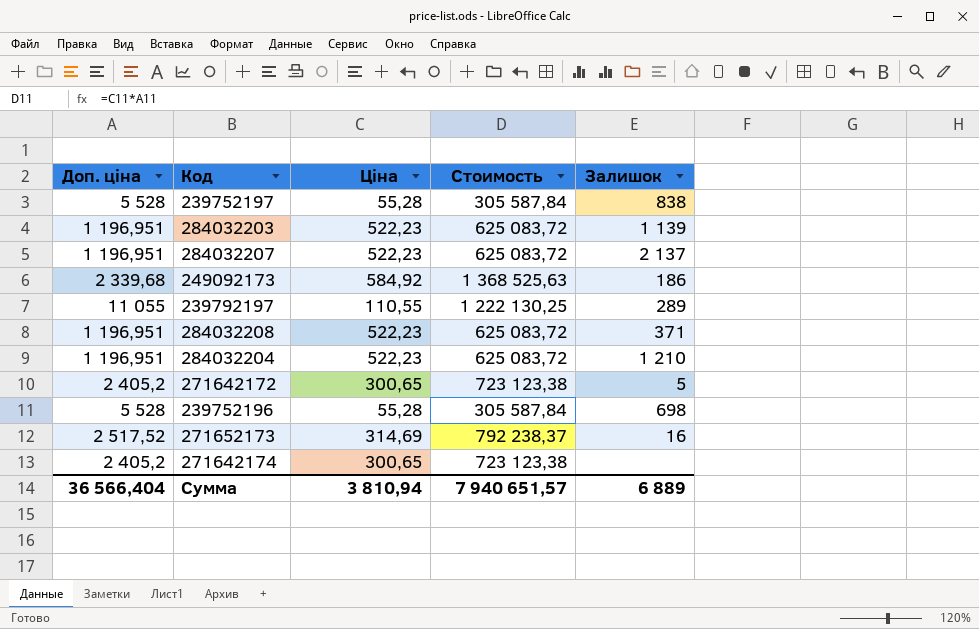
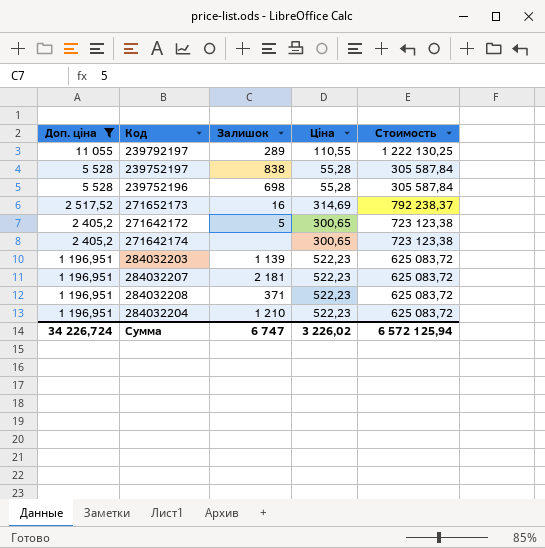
filter: none -> Доп. ціна != 2 339,68
row order: none -> Доп. ціна descending
column Залишок | position: 5 -> 3
284032207 | Залишок: 2 137 -> 2 181
Сумма | Доп. ціна: 36 566,404 -> 34 226,724
Сумма | Залишок: 6 889 -> 6 747
Сумма | Ціна: 3 810,94 -> 3 226,02
Сумма | Стоимость: 7 940 651,57 -> 6 572 125,94

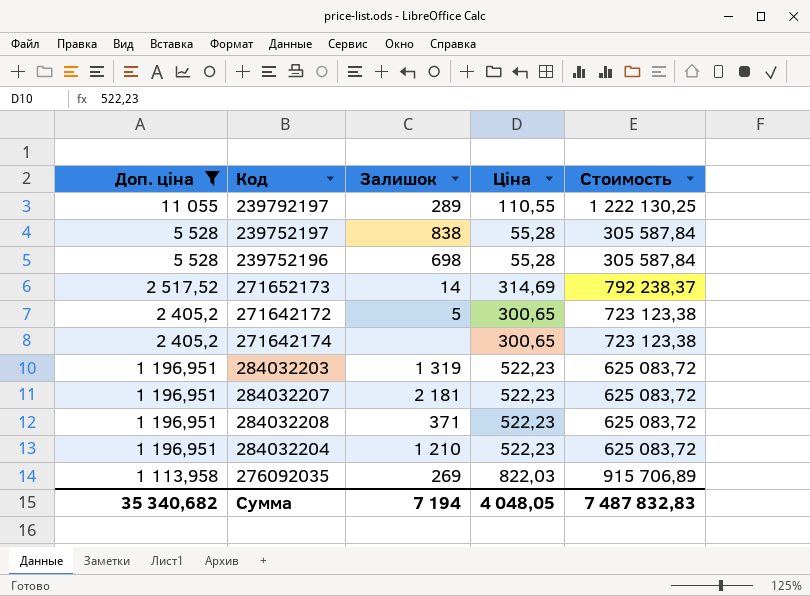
271652173 | Залишок: 16 -> 14
284032203 | Залишок: 1 139 -> 1 319
row 276092035: none -> 1 113,958 | 269 | 822,03 | 915 706,89
Сумма | Доп. ціна: 34 226,724 -> 35 340,682
Сумма | Залишок: 6 747 -> 7 194
Сумма | Ціна: 3 226,02 -> 4 048,05
Сумма | Стоимость: 6 572 125,94 -> 7 487 832,83

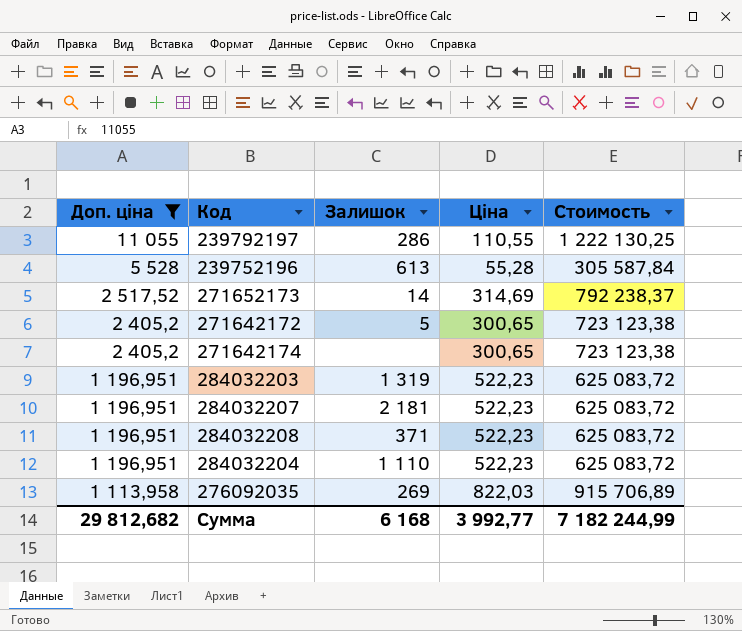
row 239752197: 5 528 | 838 | 55,28 | 305 587,84 -> none
239792197 | Залишок: 289 -> 286
239752196 | Залишок: 698 -> 613
284032204 | Залишок: 1 210 -> 1 110
Сумма | Доп. ціна: 35 340,682 -> 29 812,682
Сумма | Залишок: 7 194 -> 6 168
Сумма | Ціна: 4 048,05 -> 3 992,77
Сумма | Стоимость: 7 487 832,83 -> 7 182 244,99

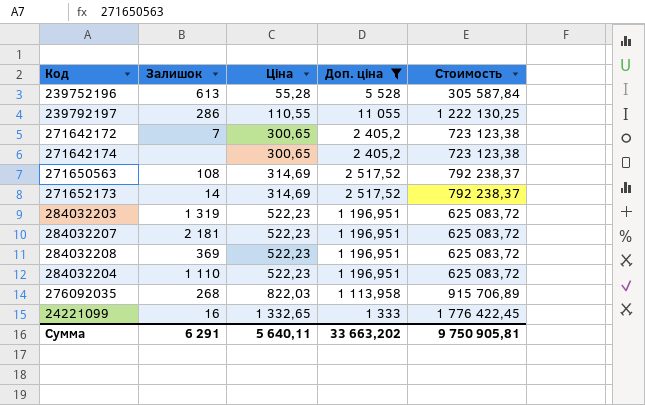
row order: Доп. ціна descending -> Ціна ascending
column Доп. ціна | position: 1 -> 4
271642172 | Залишок: 5 -> 7
row 271650563: none -> 108 | 314,69 | 2 517,52 | 792 238,37
284032208 | Залишок: 371 -> 369
276092035 | Залишок: 269 -> 268
row 24221099: none -> 16 | 1 332,65 | 1 333 | 1 776 422,45
Сумма | Залишок: 6 168 -> 6 291
Сумма | Ціна: 3 992,77 -> 5 640,11
Сумма | Доп. ціна: 29 812,682 -> 33 663,202
Сумма | Стоимость: 7 182 244,99 -> 9 750 905,81

